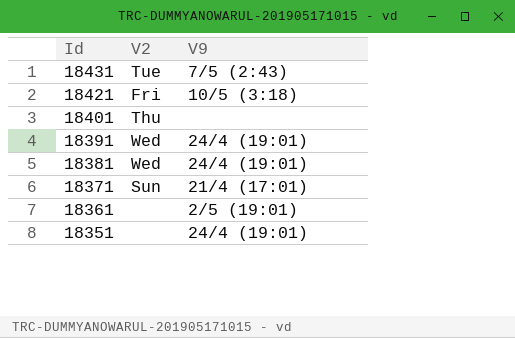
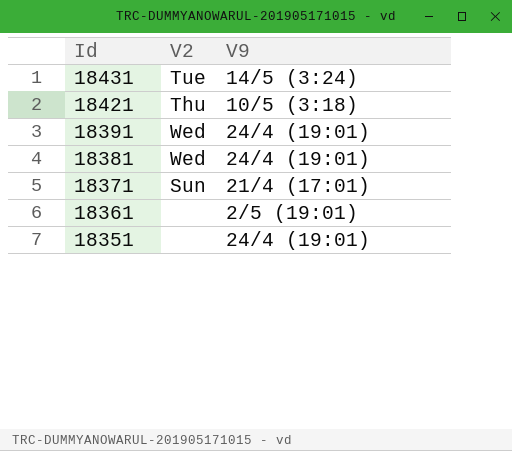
row 18401: Thu | none -> none
18431 | V9: 7/5 (2:43) -> 14/5 (3:24)
18421 | V2: Fri -> Thu

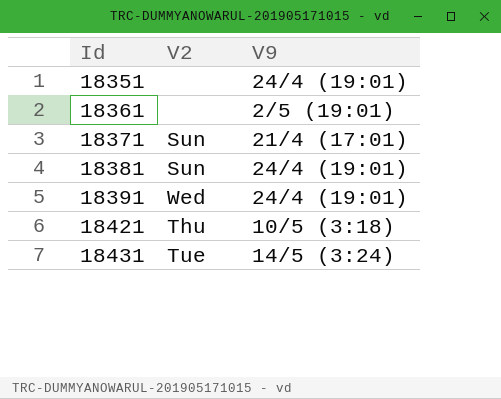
row order: Id descending -> Id ascending
18381 | V2: Wed -> Sun

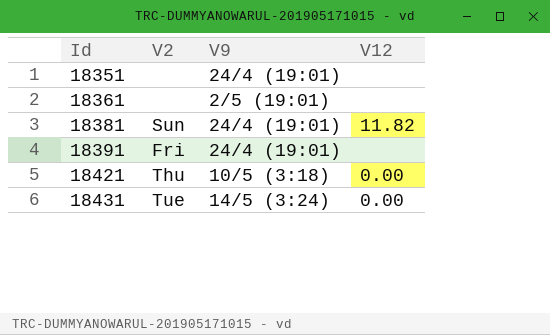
column V12 | position: none -> 4
row 18371: Sun | 21/4 (17:01) -> none
18391 | V2: Wed -> Fri

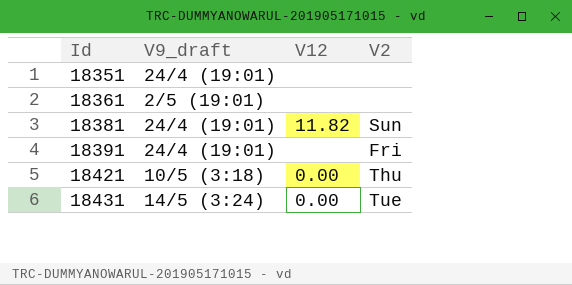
column name: V9 -> V9_draft
column V2 | position: 2 -> 4

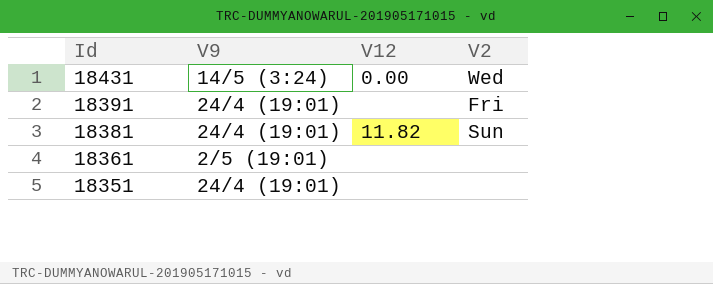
row order: Id ascending -> Id descending
column name: V9_draft -> V9
row 18421: 10/5 (3:18) | 0.00 | Thu -> none
18431 | V2: Tue -> Wed

